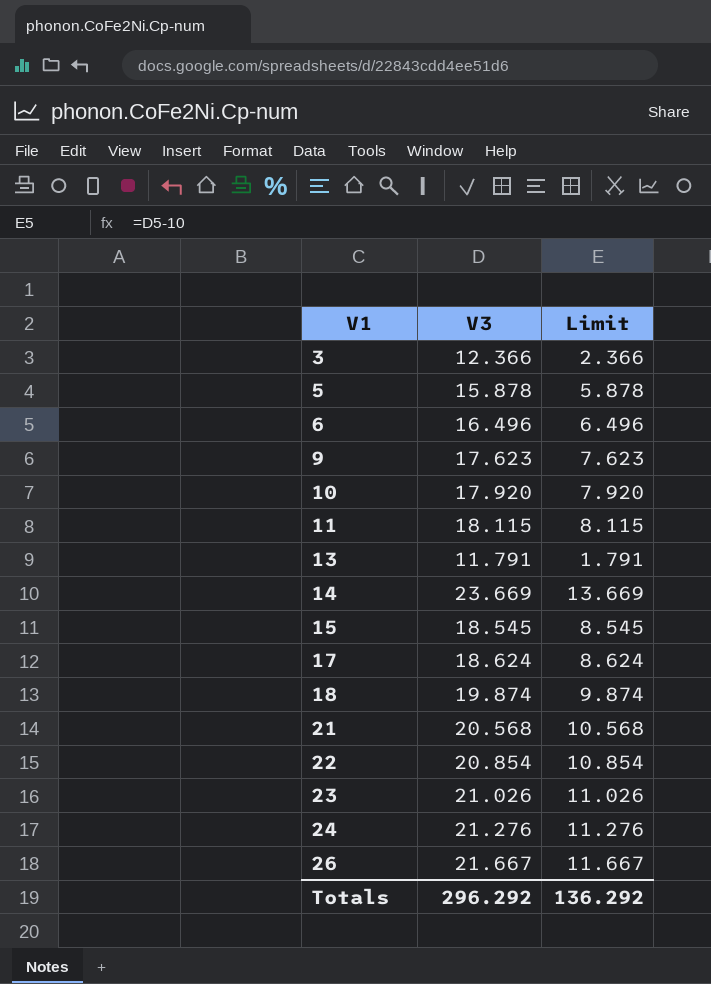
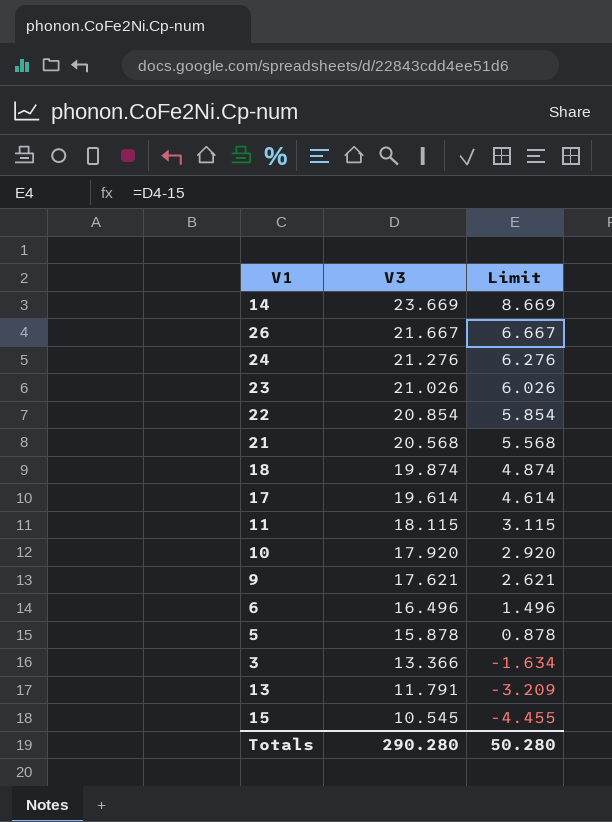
row order: V1 ascending -> V3 descending
column Limit | formula: [V3] - 10 -> [V3] - 15
17 | V3: 18.624 -> 19.614
9 | V3: 17.623 -> 17.621
3 | V3: 12.366 -> 13.366
15 | V3: 18.545 -> 10.545
Totals | V3: 296.292 -> 290.280
Totals | Limit: 136.292 -> 50.280

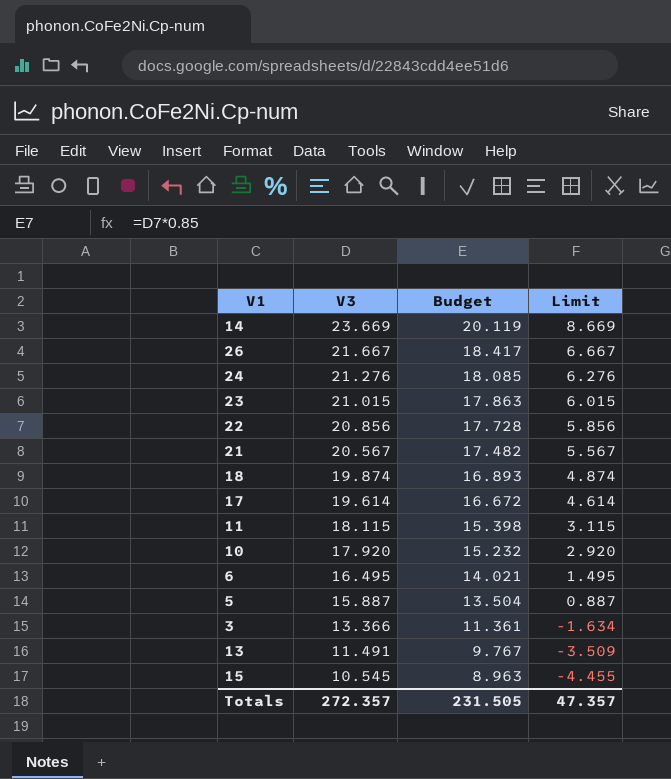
column Budget | formula: none -> [V3] * 0.85
row 9: 17.621 | 2.621 -> none
23 | V3: 21.026 -> 21.015
23 | Limit: 6.026 -> 6.015
22 | V3: 20.854 -> 20.856
22 | Limit: 5.854 -> 5.856
21 | V3: 20.568 -> 20.567
21 | Limit: 5.568 -> 5.567
6 | V3: 16.496 -> 16.495
6 | Limit: 1.496 -> 1.495
5 | V3: 15.878 -> 15.887
5 | Limit: 0.878 -> 0.887
13 | V3: 11.791 -> 11.491
13 | Limit: -3.209 -> -3.509
Totals | V3: 290.280 -> 272.357
Totals | Limit: 50.280 -> 47.357

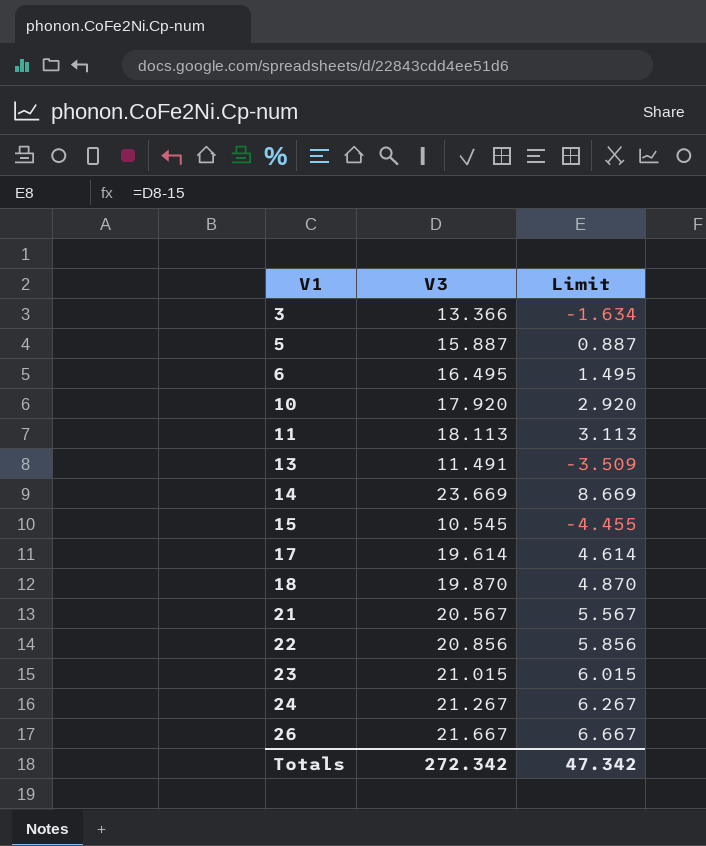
row order: V3 descending -> V1 ascending
column Budget | formula: [V3] * 0.85 -> none
11 | V3: 18.115 -> 18.113
11 | Limit: 3.115 -> 3.113
18 | V3: 19.874 -> 19.870
18 | Limit: 4.874 -> 4.870
24 | V3: 21.276 -> 21.267
24 | Limit: 6.276 -> 6.267
Totals | V3: 272.357 -> 272.342
Totals | Limit: 47.357 -> 47.342

